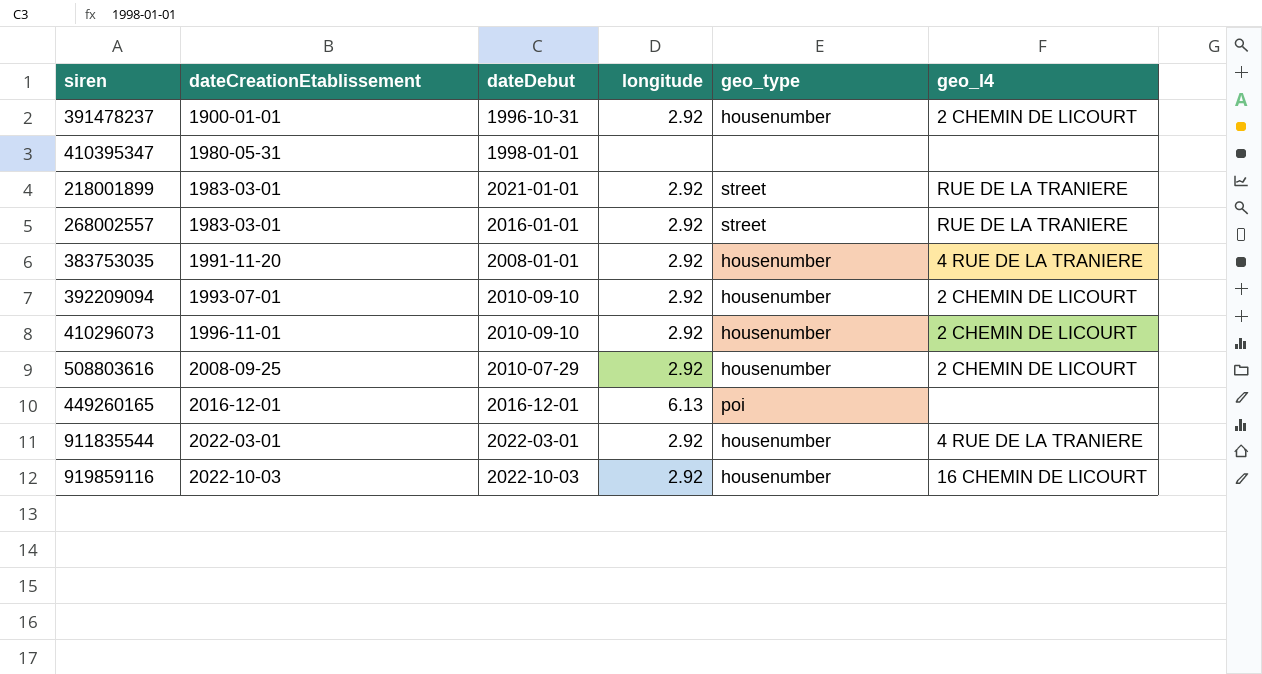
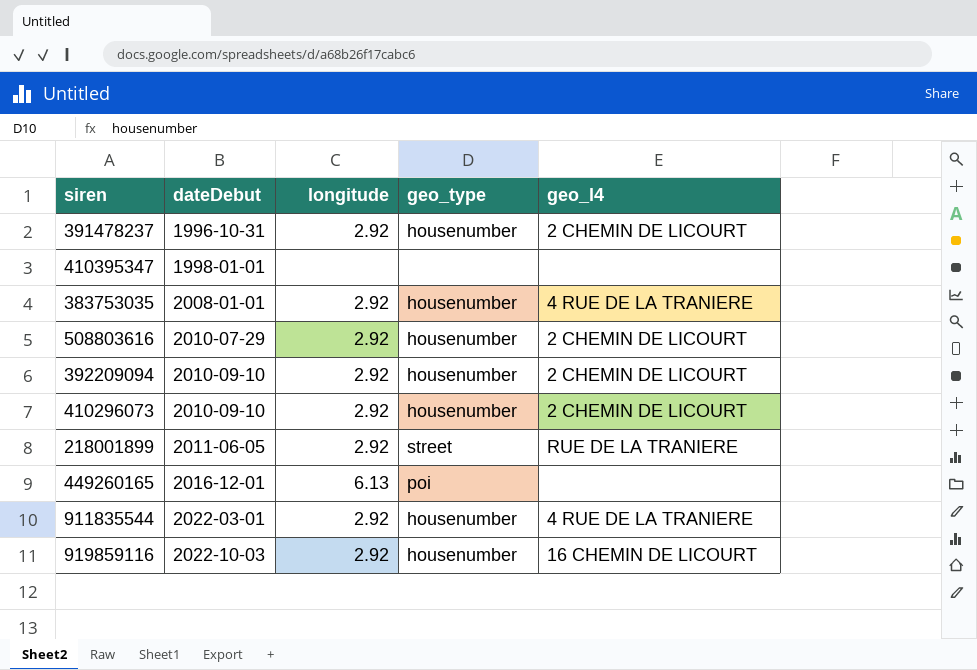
row order: dateCreationEtablissement ascending -> dateDebut ascending
column dateCreationEtablissement | position: 2 -> none
row 268002557: 1983-03-01 | 2016-01-01 | 2.92 | street | RUE DE LA TRANIERE -> none
218001899 | dateDebut: 2021-01-01 -> 2011-06-05

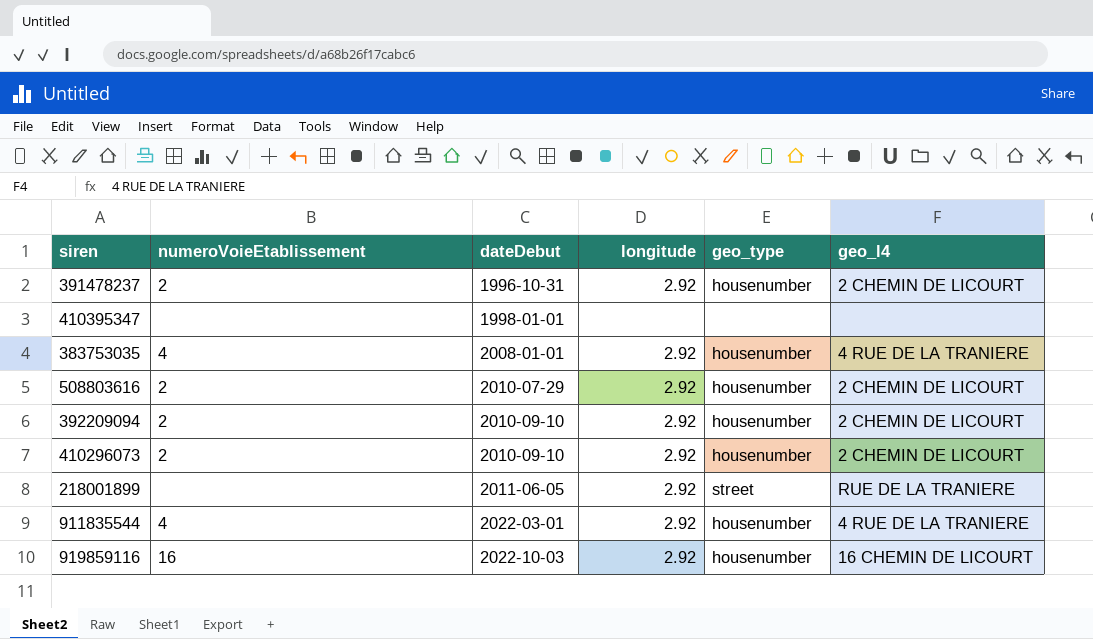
column numeroVoieEtablissement | position: none -> 2
row 449260165: 2016-12-01 | 6.13 | poi | none -> none

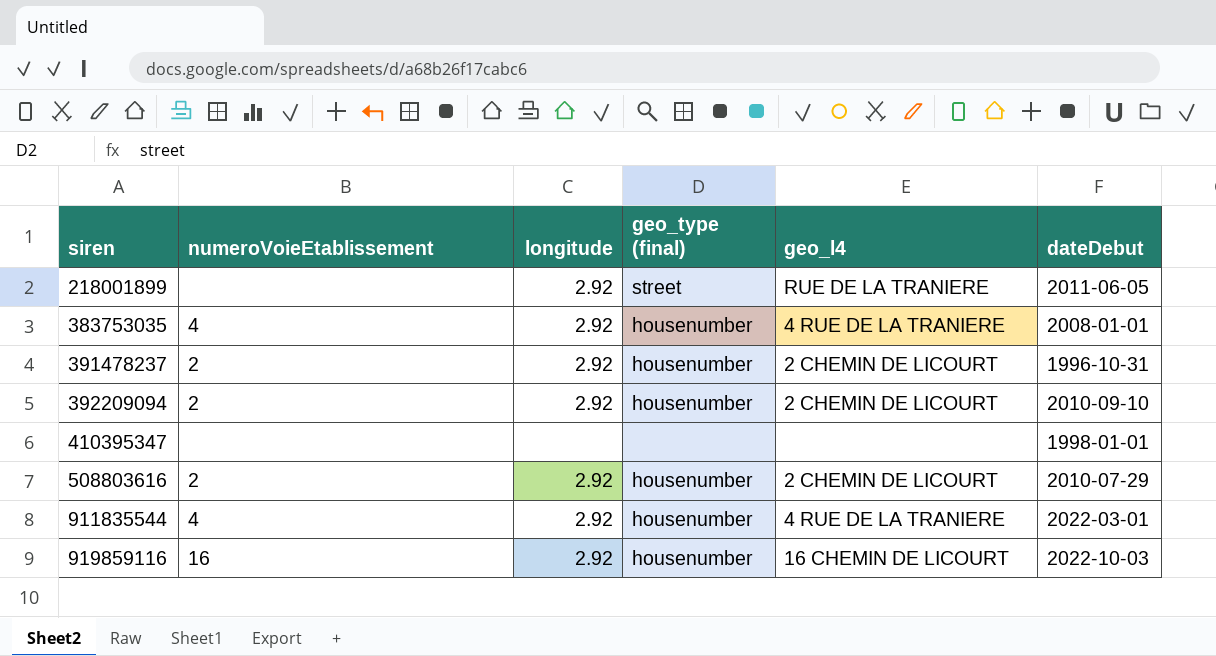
row order: dateDebut ascending -> siren ascending
column name: geo_type -> geo_type (final)
column dateDebut | position: 3 -> 6
row 410296073: 2 | 2010-09-10 | 2.92 | housenumber | 2 CHEMIN DE LICOURT -> none

